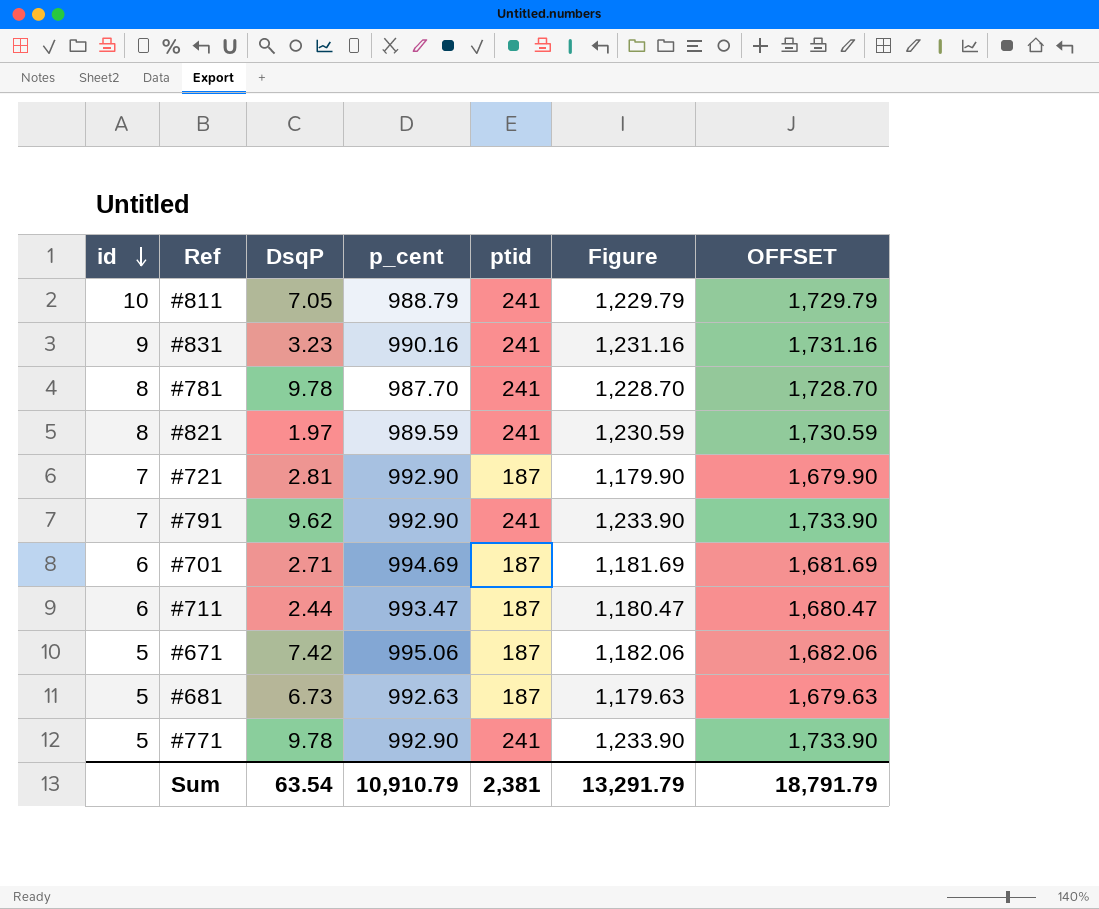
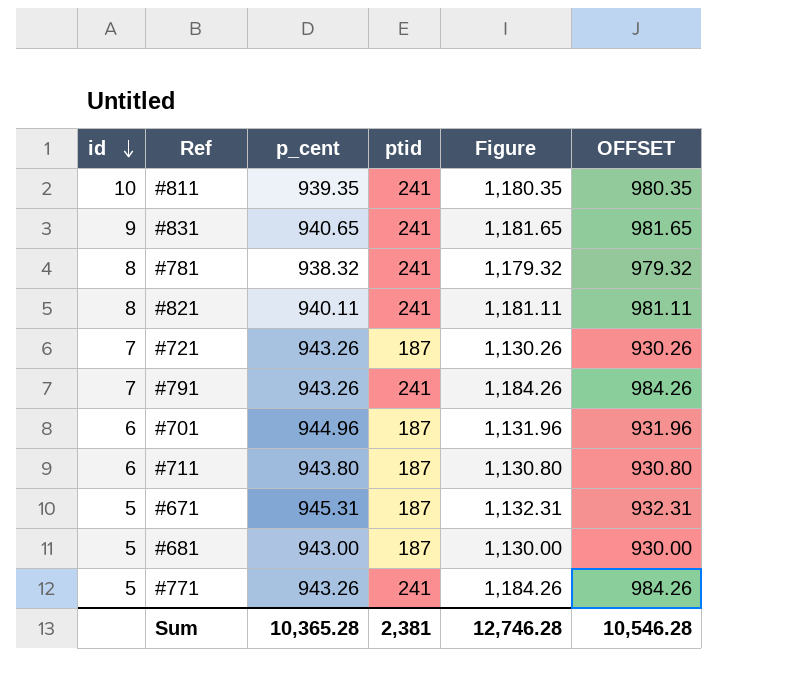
column DsqP | position: 3 -> none
column OFFSET | formula: [Figure] + 500 -> [Figure] - 200
#811 | p_cent: 988.79 -> 939.35
#811 | Figure: 1,229.79 -> 1,180.35
#831 | p_cent: 990.16 -> 940.65
#831 | Figure: 1,231.16 -> 1,181.65
#781 | p_cent: 987.70 -> 938.32
#781 | Figure: 1,228.70 -> 1,179.32
#821 | p_cent: 989.59 -> 940.11
#821 | Figure: 1,230.59 -> 1,181.11
#721 | p_cent: 992.90 -> 943.26
#721 | Figure: 1,179.90 -> 1,130.26
#791 | p_cent: 992.90 -> 943.26
#791 | Figure: 1,233.90 -> 1,184.26
#701 | p_cent: 994.69 -> 944.96
#701 | Figure: 1,181.69 -> 1,131.96
#711 | p_cent: 993.47 -> 943.80
#711 | Figure: 1,180.47 -> 1,130.80
#671 | p_cent: 995.06 -> 945.31
#671 | Figure: 1,182.06 -> 1,132.31
#681 | p_cent: 992.63 -> 943.00
#681 | Figure: 1,179.63 -> 1,130.00
#771 | p_cent: 992.90 -> 943.26
#771 | Figure: 1,233.90 -> 1,184.26
Sum | p_cent: 10,910.79 -> 10,365.28
Sum | Figure: 13,291.79 -> 12,746.28
Sum | OFFSET: 18,791.79 -> 10,546.28

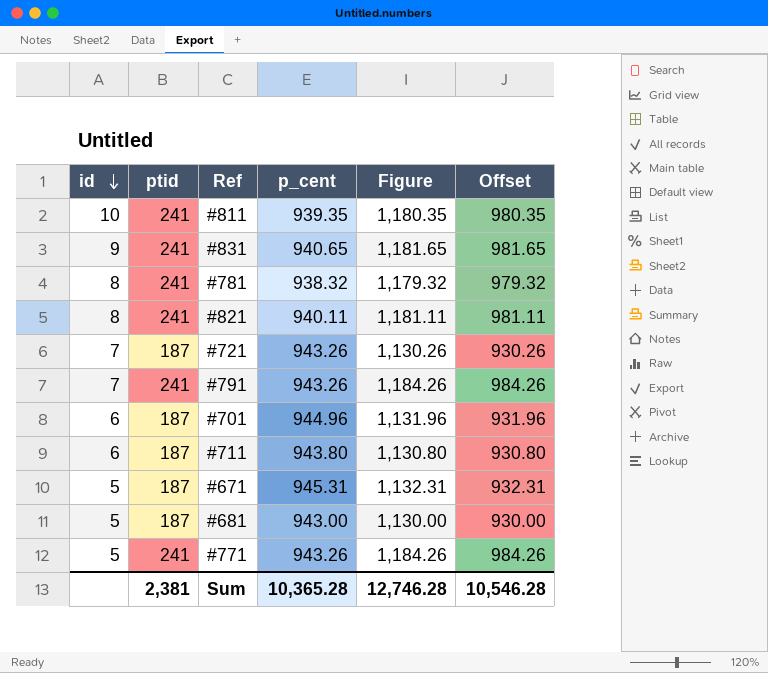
column ptid | position: 4 -> 2
column name: OFFSET -> Offset

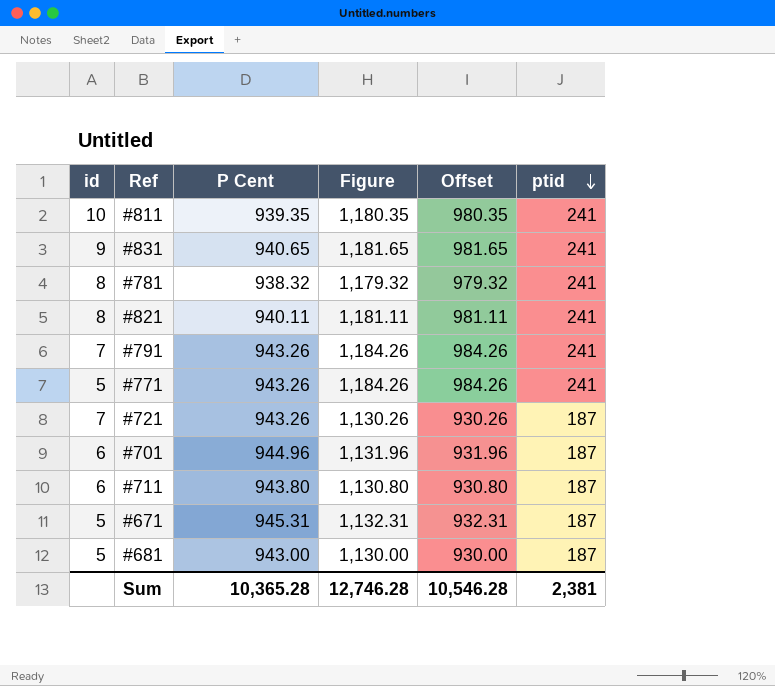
row order: id descending -> ptid descending
column name: p_cent -> P Cent
column ptid | position: 2 -> 6

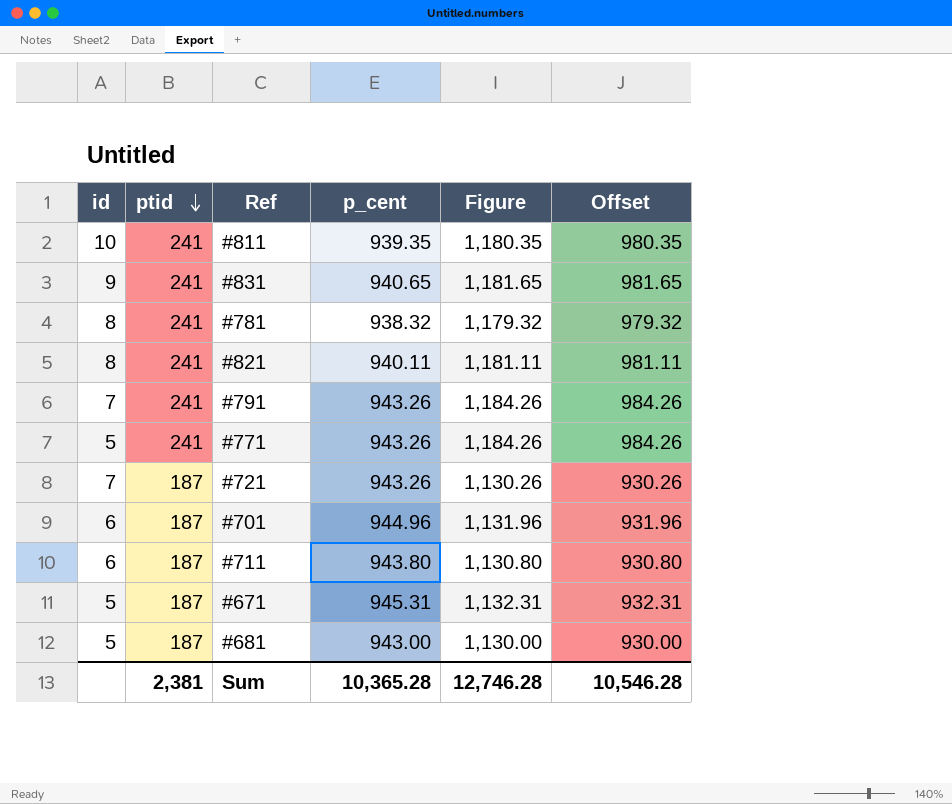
column ptid | position: 6 -> 2
column name: P Cent -> p_cent

